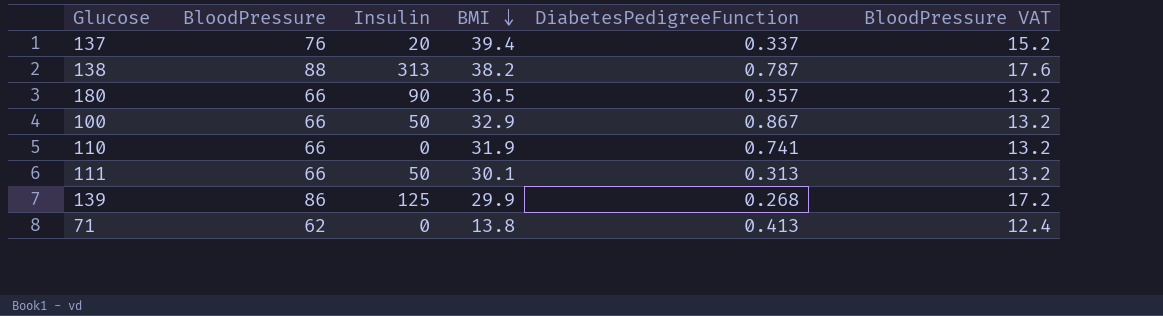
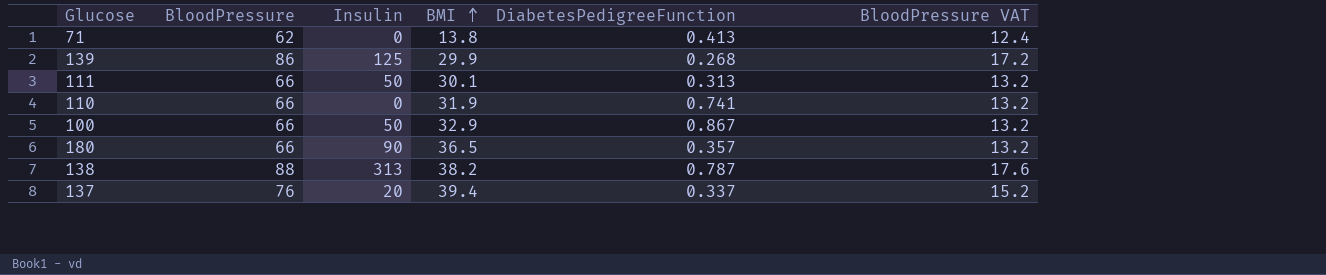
row order: BMI descending -> BMI ascending

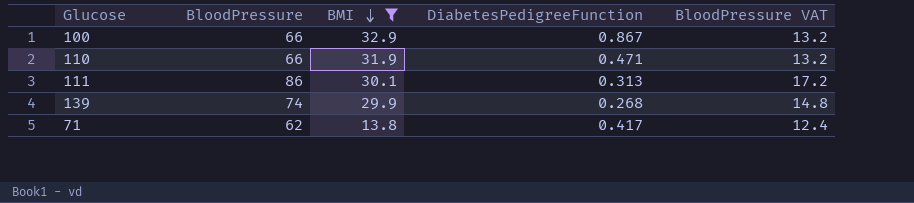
filter: none -> BMI <= 32.9
row order: BMI ascending -> BMI descending
column Insulin | position: 3 -> none
110 | DiabetesPedigreeFunction: 0.741 -> 0.471
111 | BloodPressure: 66 -> 86
111 | BloodPressure VAT: 13.2 -> 17.2
139 | BloodPressure: 86 -> 74
139 | BloodPressure VAT: 17.2 -> 14.8
71 | DiabetesPedigreeFunction: 0.413 -> 0.417

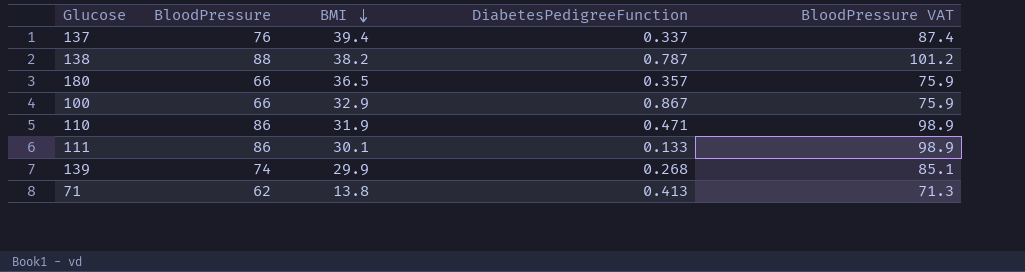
filter: BMI <= 32.9 -> none
column BloodPressure VAT | formula: [BloodPressure] * 0.2 -> [BloodPressure] * 1.15
110 | BloodPressure: 66 -> 86
111 | DiabetesPedigreeFunction: 0.313 -> 0.133
71 | DiabetesPedigreeFunction: 0.417 -> 0.413

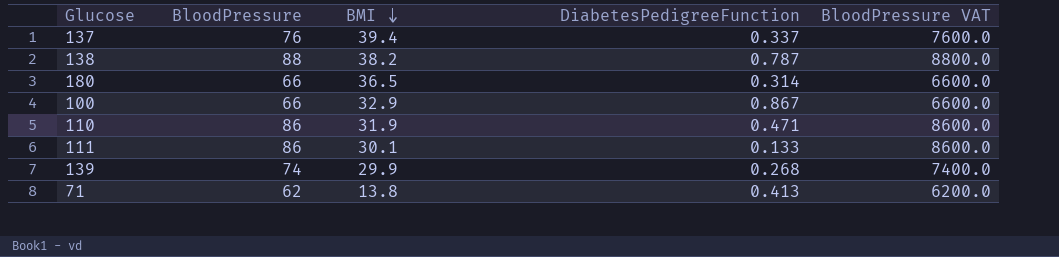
column BloodPressure VAT | formula: [BloodPressure] * 1.15 -> [BloodPressure] * 100
180 | DiabetesPedigreeFunction: 0.357 -> 0.314

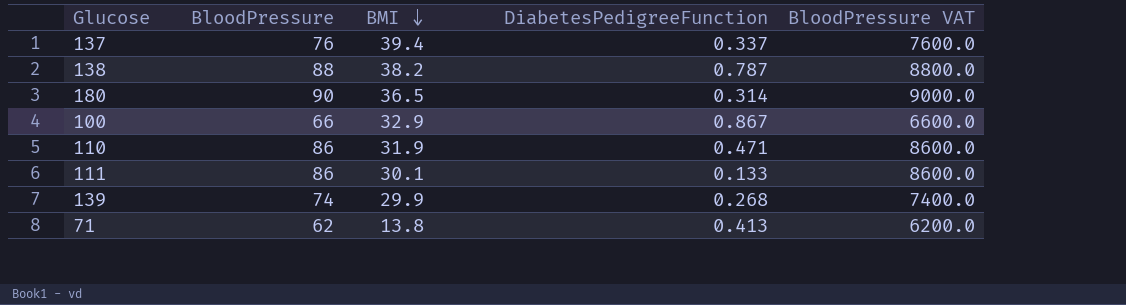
180 | BloodPressure: 66 -> 90
180 | BloodPressure VAT: 6600.0 -> 9000.0

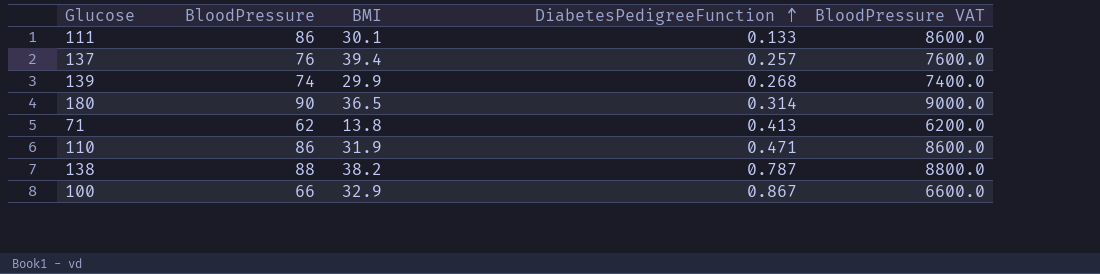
row order: BMI descending -> DiabetesPedigreeFunction ascending
137 | DiabetesPedigreeFunction: 0.337 -> 0.257

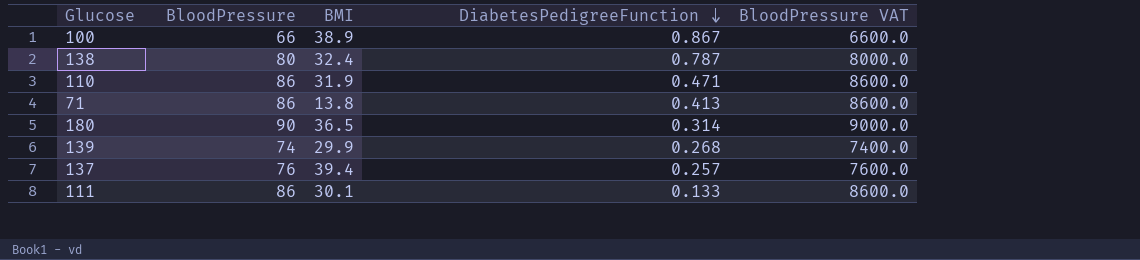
row order: DiabetesPedigreeFunction ascending -> DiabetesPedigreeFunction descending
100 | BMI: 32.9 -> 38.9
138 | BloodPressure: 88 -> 80
138 | BMI: 38.2 -> 32.4
138 | BloodPressure VAT: 8800.0 -> 8000.0
71 | BloodPressure: 62 -> 86
71 | BloodPressure VAT: 6200.0 -> 8600.0

